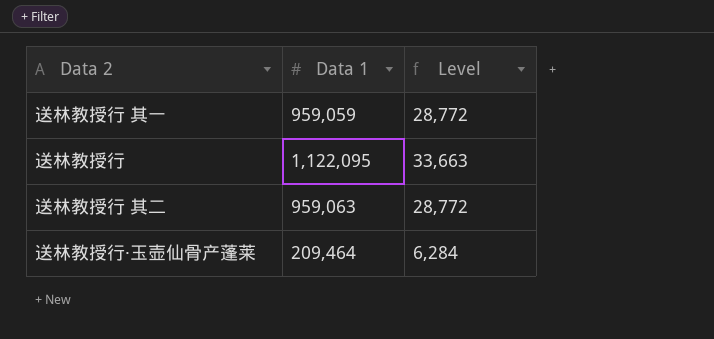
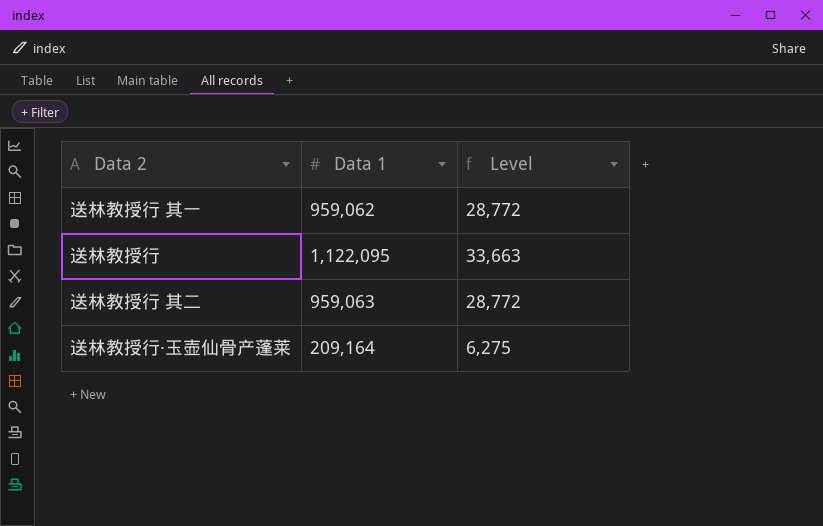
送林教授行 其一 | Data 1: 959,059 -> 959,062
送林教授行·玉壶仙骨产蓬莱 | Data 1: 209,464 -> 209,164
送林教授行·玉壶仙骨产蓬莱 | Level: 6,284 -> 6,275

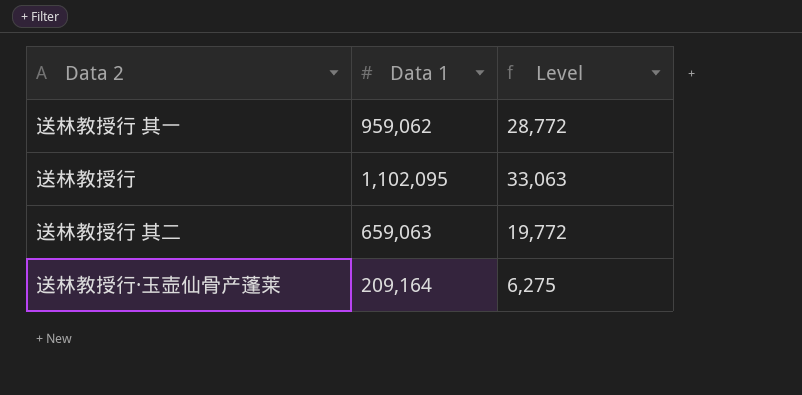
送林教授行 | Data 1: 1,122,095 -> 1,102,095
送林教授行 | Level: 33,663 -> 33,063
送林教授行 其二 | Data 1: 959,063 -> 659,063
送林教授行 其二 | Level: 28,772 -> 19,772

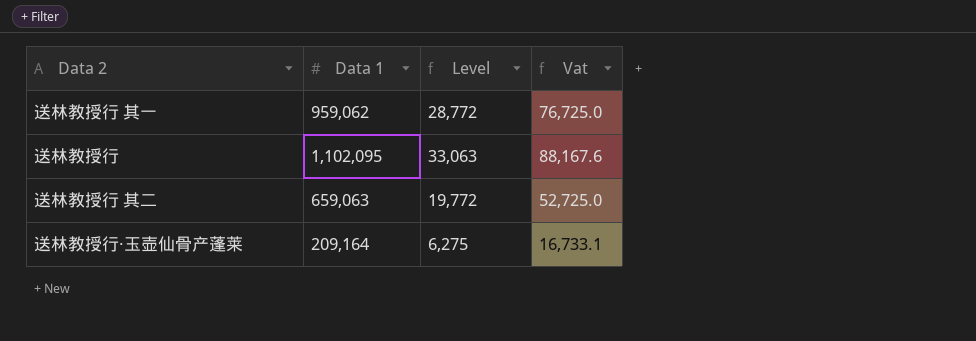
column Vat | formula: none -> [Data 1] * 0.08

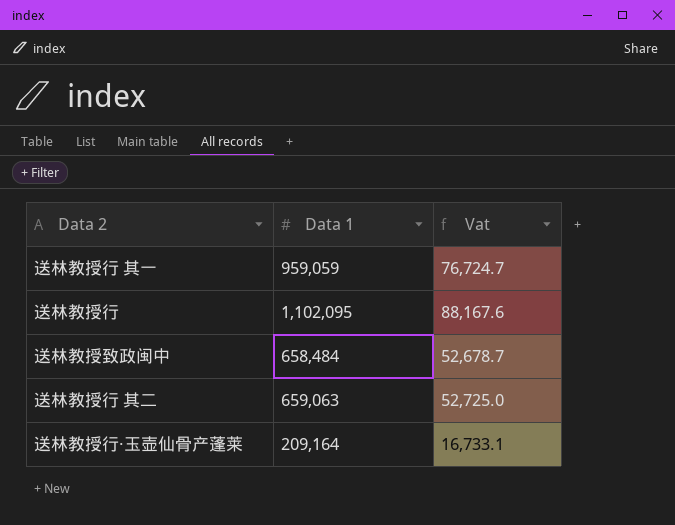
column Level | formula: [Data 1] * 0.03 -> none
送林教授行 其一 | Data 1: 959,062 -> 959,059
送林教授行 其一 | Vat: 76,725.0 -> 76,724.7
row 送林教授致政闽中: none -> 658,484 | 52,678.7

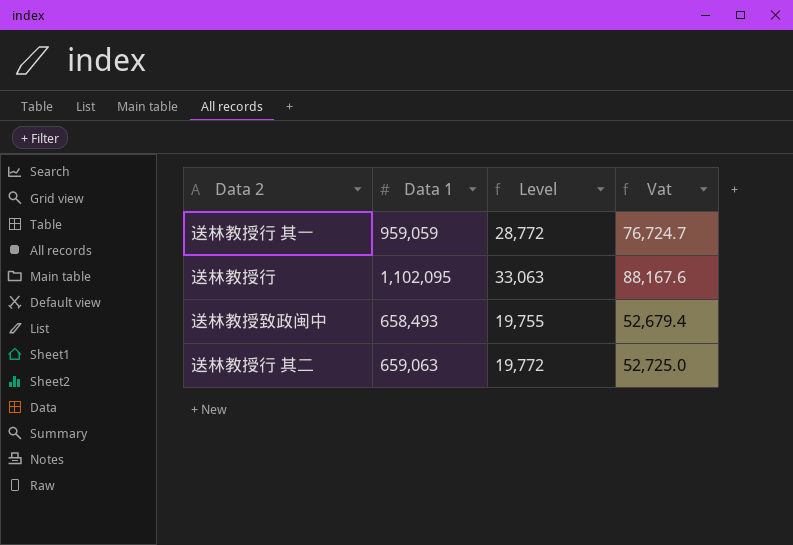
column Level | formula: none -> [Data 1] * 0.03
row 送林教授行·玉壶仙骨产蓬莱: 209,164 | 16,733.1 -> none
送林教授致政闽中 | Data 1: 658,484 -> 658,493
送林教授致政闽中 | Vat: 52,678.7 -> 52,679.4

